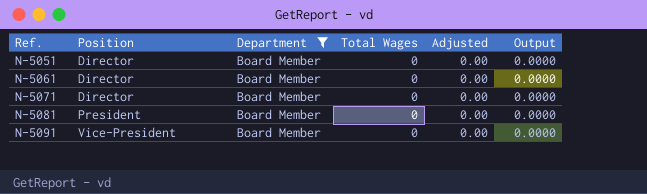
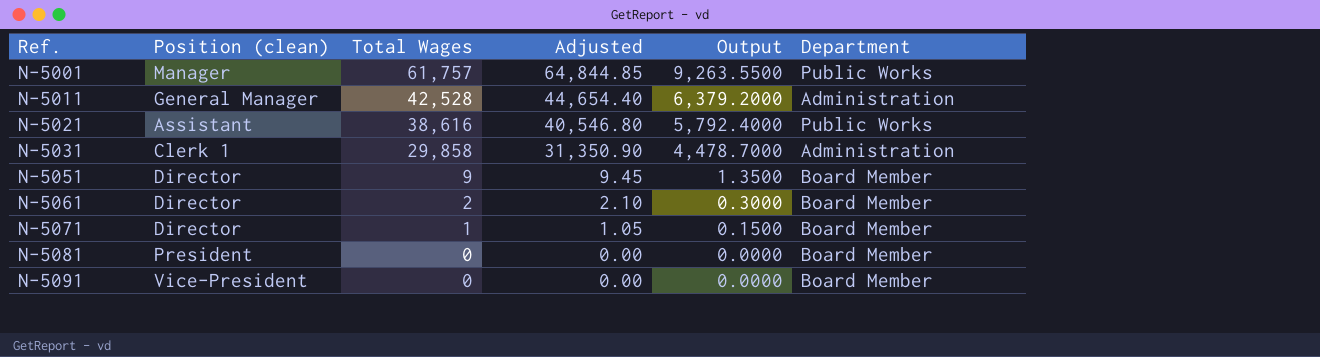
filter: Department = Board Member -> none
column name: Position -> Position (clean)
column Department | position: 3 -> 6
N-5051 | Total Wages: 0 -> 9
N-5051 | Adjusted: 0.00 -> 9.45
N-5051 | Output: 0.0000 -> 1.3500
N-5061 | Total Wages: 0 -> 2
N-5061 | Adjusted: 0.00 -> 2.10
N-5061 | Output: 0.0000 -> 0.3000
N-5071 | Total Wages: 0 -> 1
N-5071 | Adjusted: 0.00 -> 1.05
N-5071 | Output: 0.0000 -> 0.1500

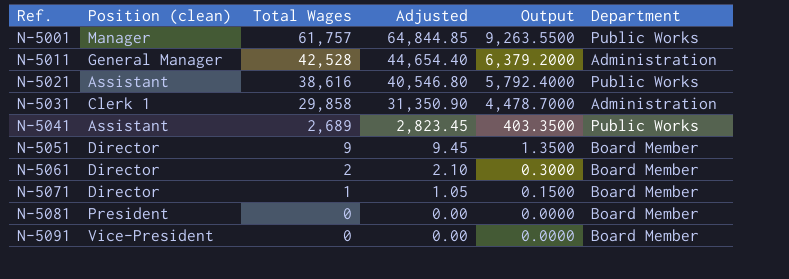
row N-5041: none -> Assistant | 2,689 | 2,823.45 | 403.3500 | Public Works

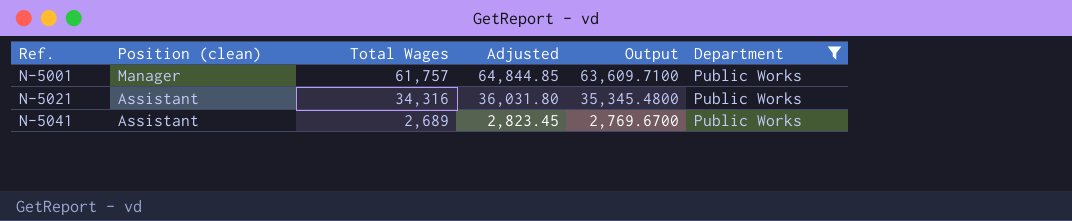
filter: none -> Department = Public Works
column Output | formula: [Total Wages] * 0.15 -> [Total Wages] * 1.03
N-5021 | Total Wages: 38,616 -> 34,316
N-5021 | Adjusted: 40,546.80 -> 36,031.80

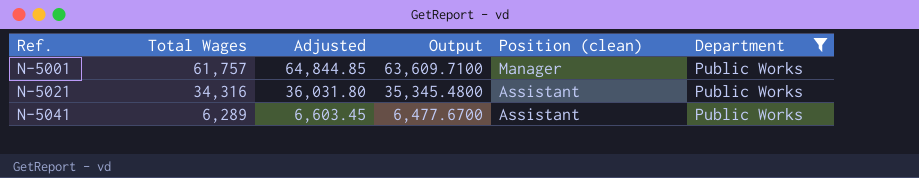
column Position (clean) | position: 2 -> 5
N-5041 | Total Wages: 2,689 -> 6,289
N-5041 | Adjusted: 2,823.45 -> 6,603.45
N-5041 | Output: 2,769.6700 -> 6,477.6700

